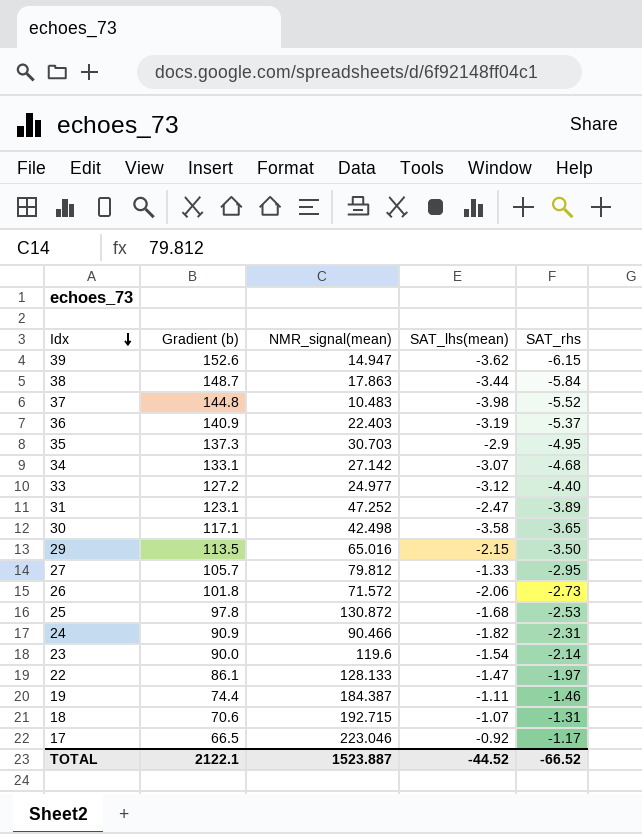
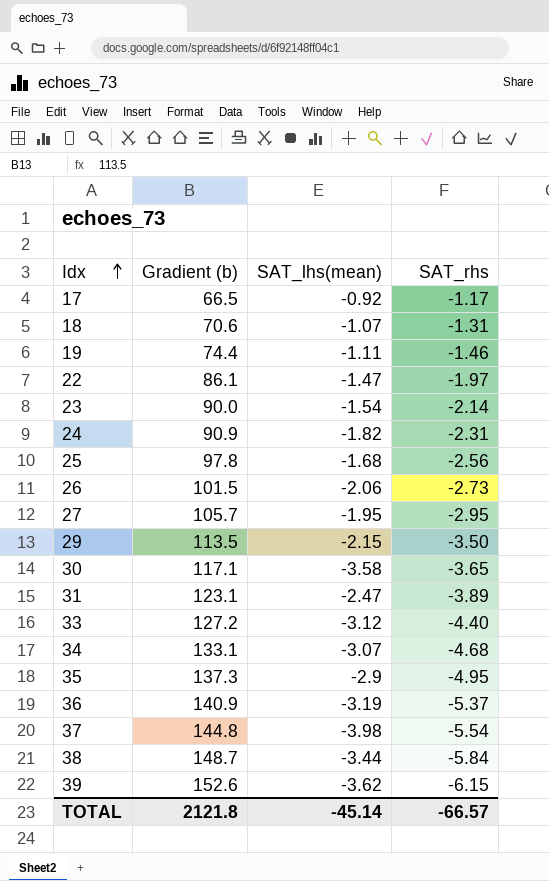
row order: Idx descending -> Idx ascending
column NMR_signal(mean) | position: 3 -> none
25 | SAT_rhs: -2.53 -> -2.56
26 | Gradient (b): 101.8 -> 101.5
27 | SAT_lhs(mean): -1.33 -> -1.95
37 | SAT_rhs: -5.52 -> -5.54
TOTAL | Gradient (b): 2122.1 -> 2121.8
TOTAL | SAT_lhs(mean): -44.52 -> -45.14
TOTAL | SAT_rhs: -66.52 -> -66.57

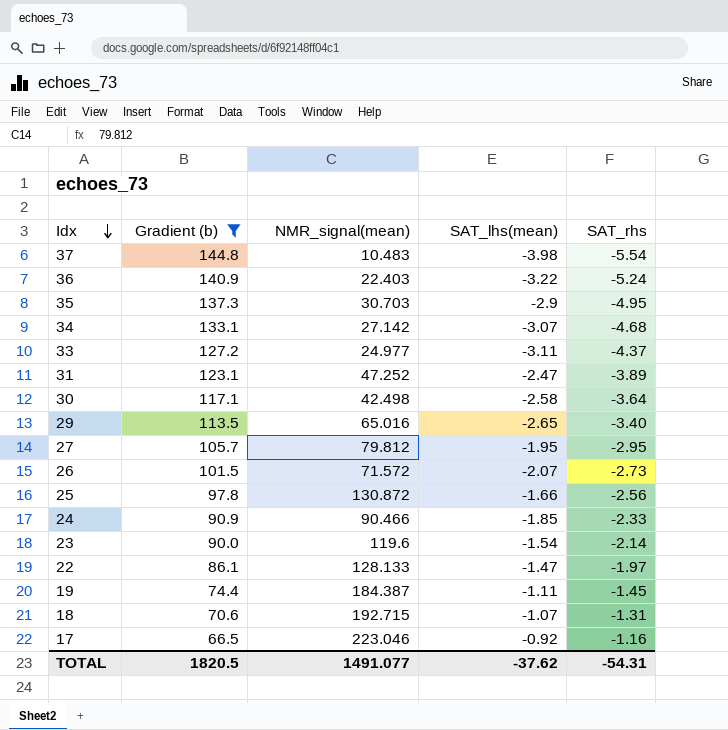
filter: none -> Gradient (b) <= 144.8
row order: Idx ascending -> Idx descending
column NMR_signal(mean) | position: none -> 3
36 | SAT_lhs(mean): -3.19 -> -3.22
36 | SAT_rhs: -5.37 -> -5.24
33 | SAT_lhs(mean): -3.12 -> -3.11
33 | SAT_rhs: -4.40 -> -4.37
30 | SAT_lhs(mean): -3.58 -> -2.58
30 | SAT_rhs: -3.65 -> -3.64
29 | SAT_lhs(mean): -2.15 -> -2.65
29 | SAT_rhs: -3.50 -> -3.40
26 | SAT_lhs(mean): -2.06 -> -2.07
25 | SAT_lhs(mean): -1.68 -> -1.66
24 | SAT_lhs(mean): -1.82 -> -1.85
24 | SAT_rhs: -2.31 -> -2.33
19 | SAT_rhs: -1.46 -> -1.45
17 | SAT_rhs: -1.17 -> -1.16
TOTAL | Gradient (b): 2121.8 -> 1820.5
TOTAL | SAT_lhs(mean): -45.14 -> -37.62
TOTAL | SAT_rhs: -66.57 -> -54.31

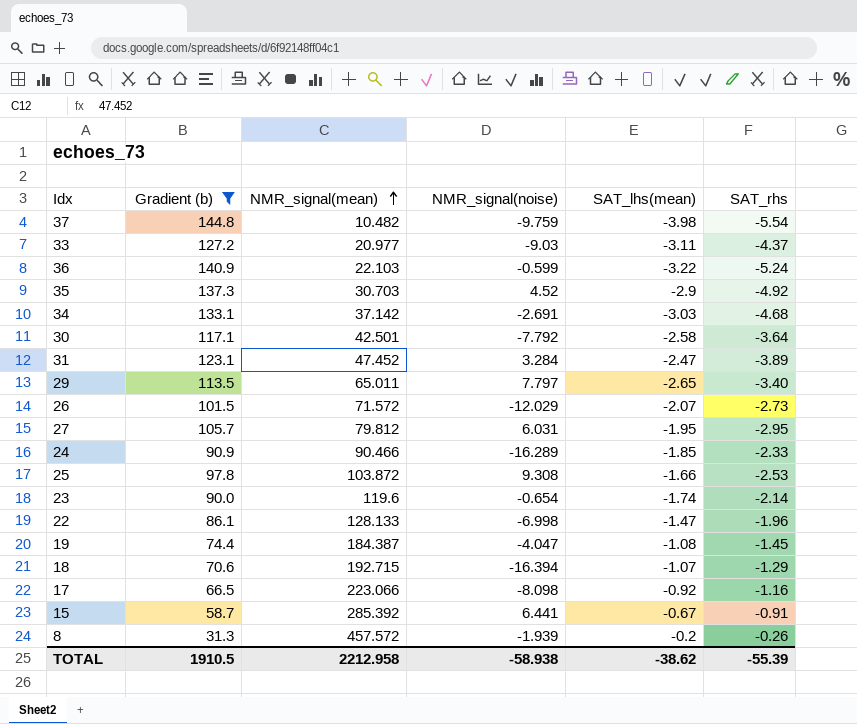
row order: Idx descending -> NMR_signal(mean) ascending
column NMR_signal(noise) | position: none -> 4
37 | NMR_signal(mean): 10.483 -> 10.482
33 | NMR_signal(mean): 24.977 -> 20.977
36 | NMR_signal(mean): 22.403 -> 22.103
35 | SAT_rhs: -4.95 -> -4.92
34 | NMR_signal(mean): 27.142 -> 37.142
34 | SAT_lhs(mean): -3.07 -> -3.03
30 | NMR_signal(mean): 42.498 -> 42.501
31 | NMR_signal(mean): 47.252 -> 47.452
29 | NMR_signal(mean): 65.016 -> 65.011
25 | NMR_signal(mean): 130.872 -> 103.872
25 | SAT_rhs: -2.56 -> -2.53
23 | SAT_lhs(mean): -1.54 -> -1.74
22 | SAT_rhs: -1.97 -> -1.96
19 | SAT_lhs(mean): -1.11 -> -1.08
18 | SAT_rhs: -1.31 -> -1.29
17 | NMR_signal(mean): 223.046 -> 223.066
row 15: none -> 58.7 | 285.392 | 6.441 | -0.67 | -0.91
row 8: none -> 31.3 | 457.572 | -1.939 | -0.2 | -0.26
TOTAL | Gradient (b): 1820.5 -> 1910.5
TOTAL | NMR_signal(mean): 1491.077 -> 2212.958
TOTAL | SAT_lhs(mean): -37.62 -> -38.62
TOTAL | SAT_rhs: -54.31 -> -55.39

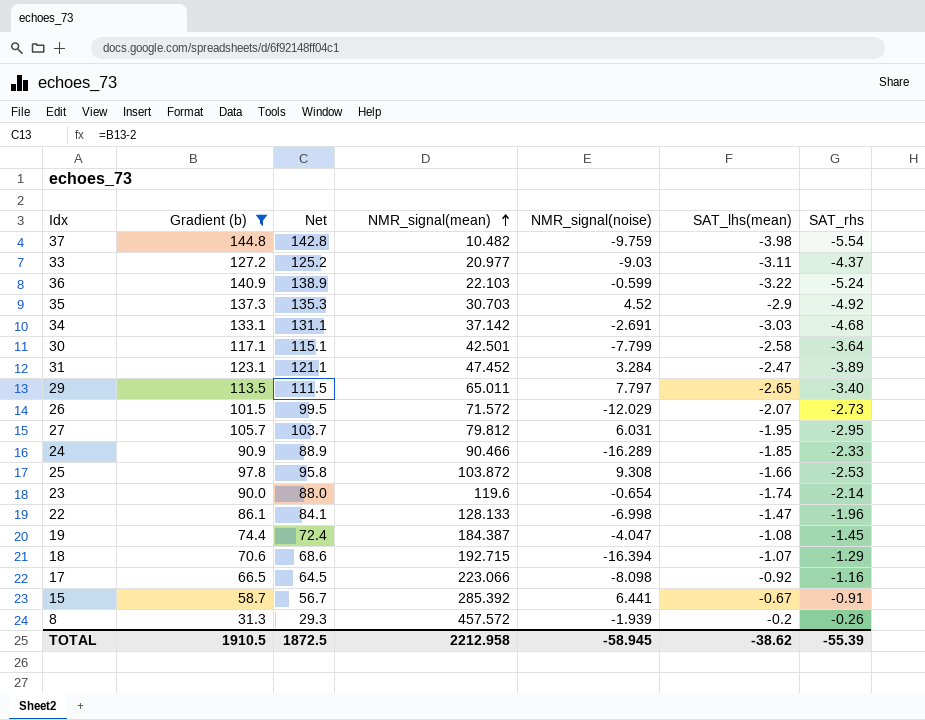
column Net | formula: none -> [Gradient (b)] - 2
30 | NMR_signal(noise): -7.792 -> -7.799
TOTAL | NMR_signal(noise): -58.938 -> -58.945

